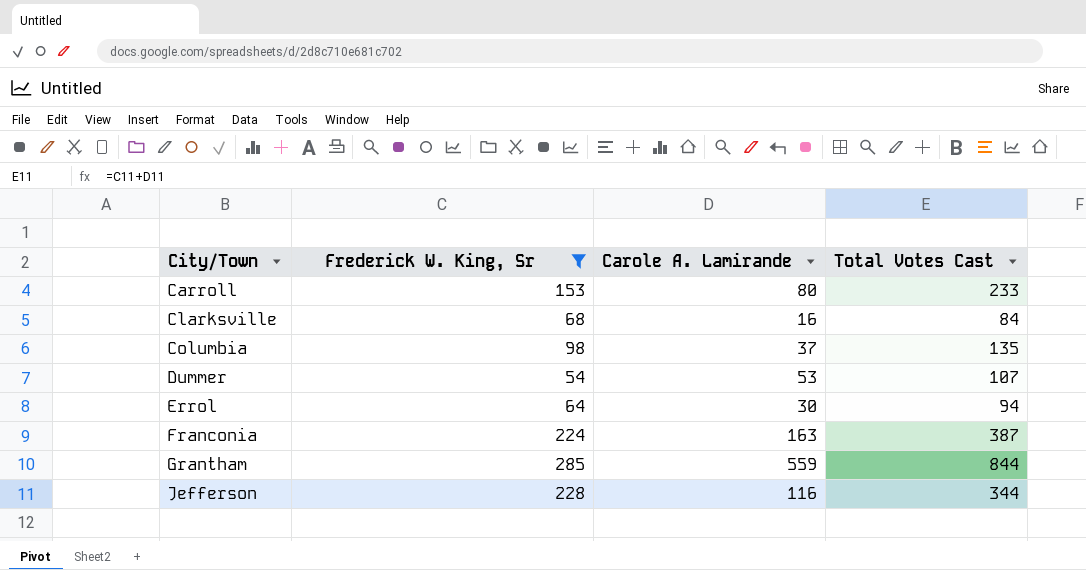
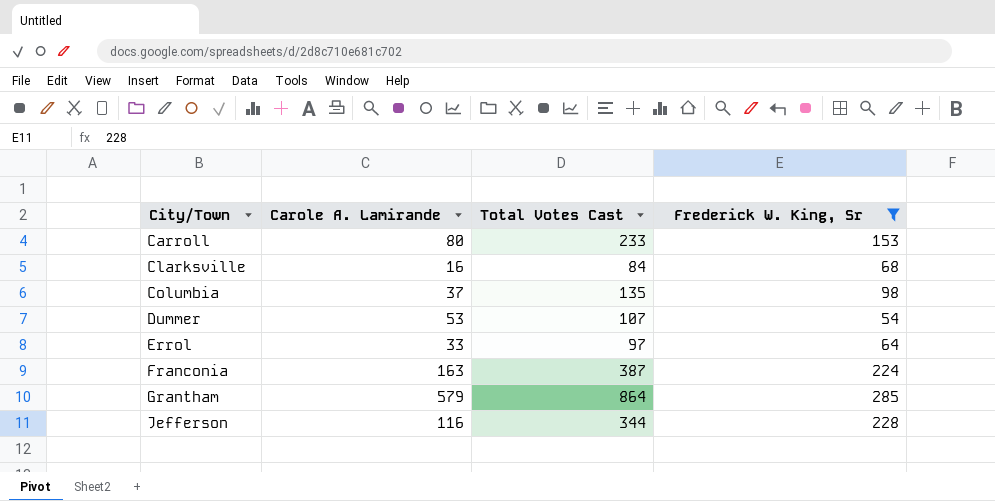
column Frederick W. King, Sr | position: 2 -> 4
Errol | Carole A. Lamirande: 30 -> 33
Errol | Total Votes Cast: 94 -> 97
Grantham | Carole A. Lamirande: 559 -> 579
Grantham | Total Votes Cast: 844 -> 864

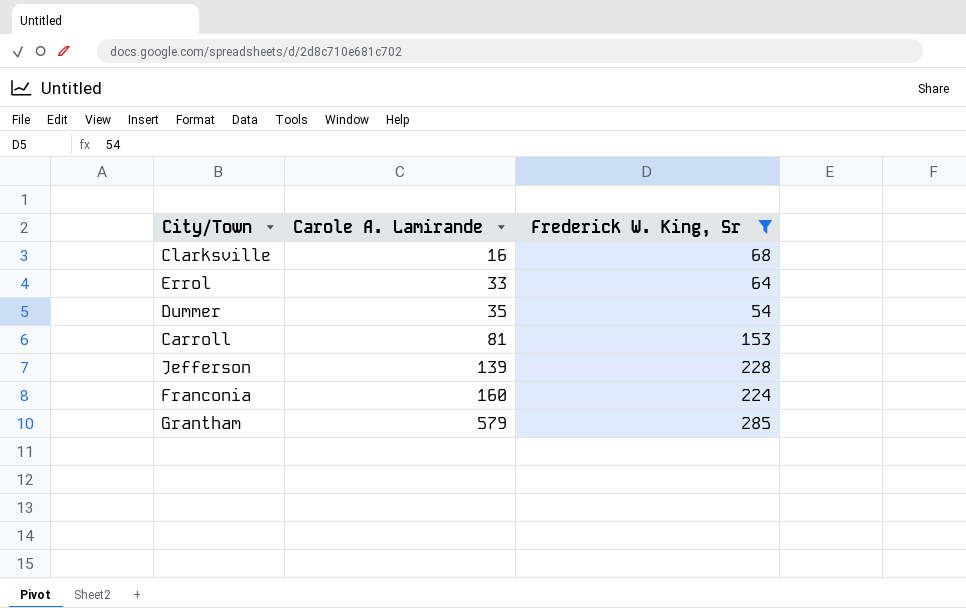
row order: City/Town ascending -> Carole A. Lamirande ascending
column Total Votes Cast | formula: [Carole A. Lamirande] + [Frederick W. King, Sr] -> none
row Columbia: 37 | 135 | 98 -> none
Dummer | Carole A. Lamirande: 53 -> 35
Carroll | Carole A. Lamirande: 80 -> 81
Jefferson | Carole A. Lamirande: 116 -> 139
Franconia | Carole A. Lamirande: 163 -> 160

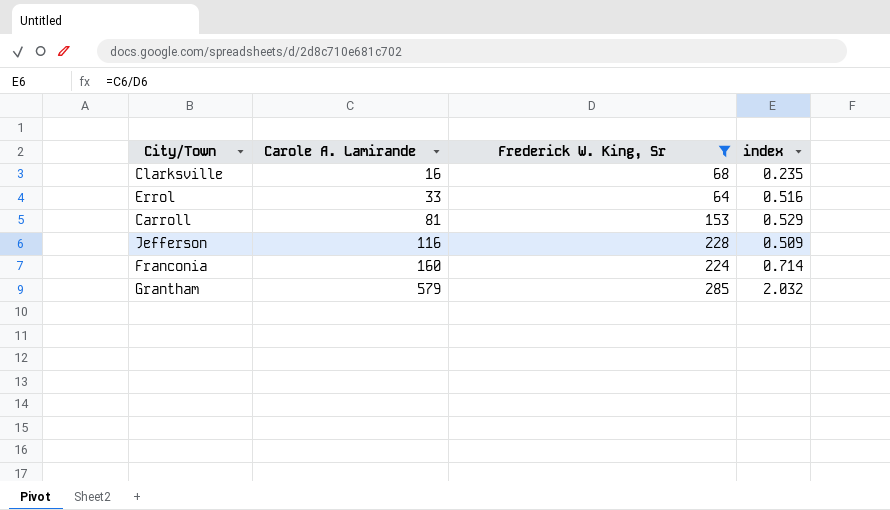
column index | formula: none -> [Carole A. Lamirande] / [Frederick W. King, Sr]
row Dummer: 35 | 54 -> none
Jefferson | Carole A. Lamirande: 139 -> 116

